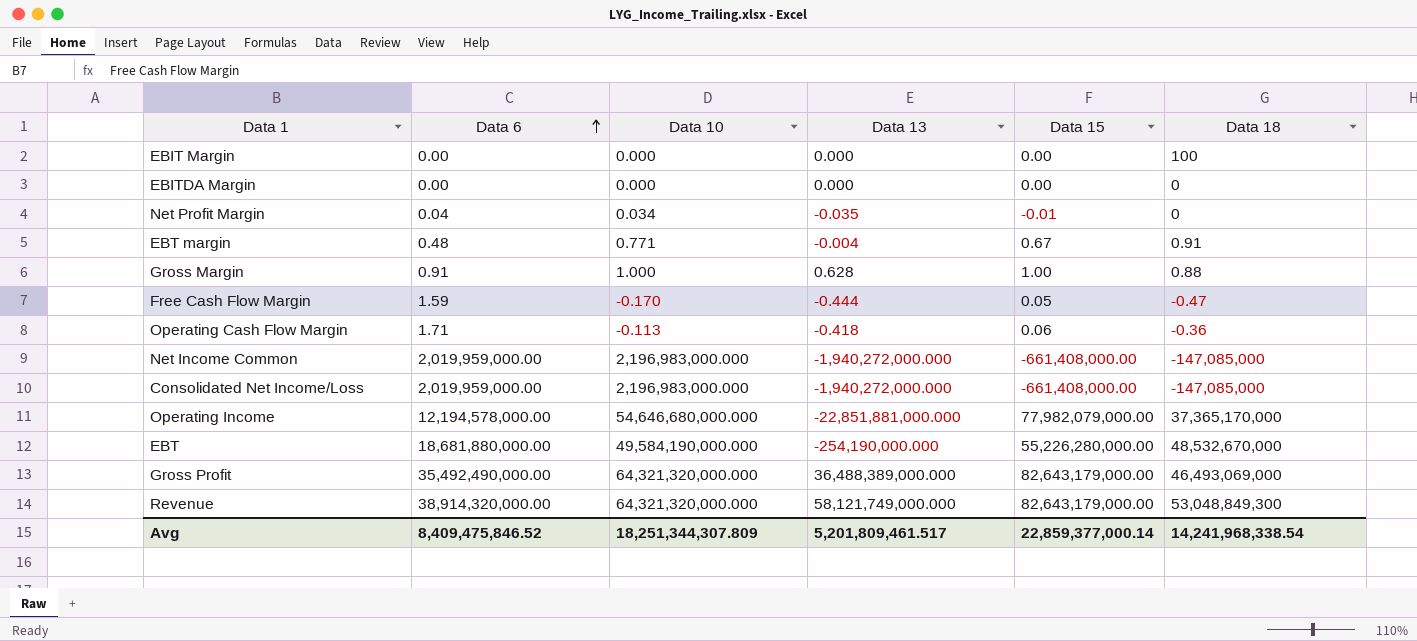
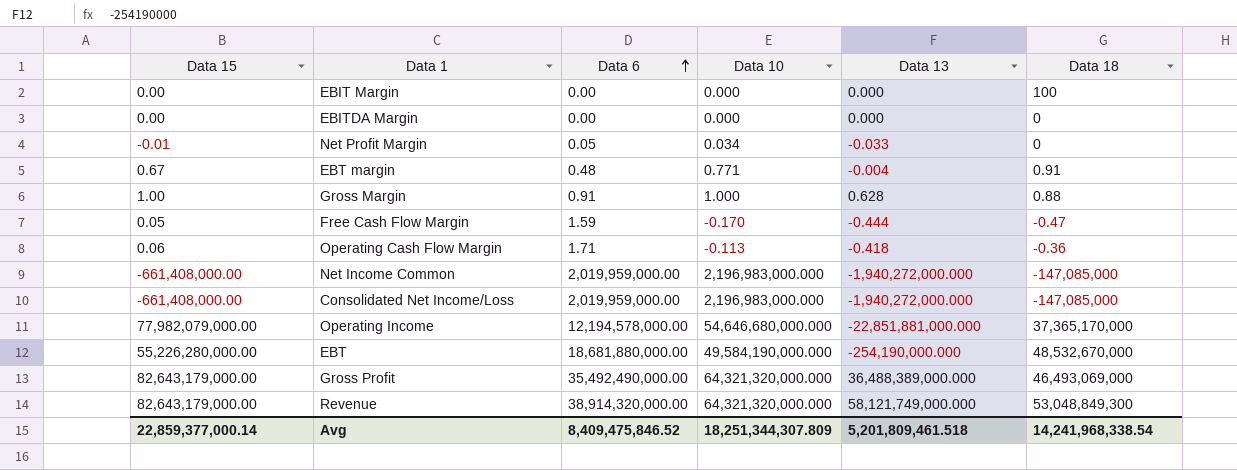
column Data 15 | position: 5 -> 1
Net Profit Margin | Data 6: 0.04 -> 0.05
Net Profit Margin | Data 13: -0.035 -> -0.033
Avg | Data 13: 5,201,809,461.517 -> 5,201,809,461.518

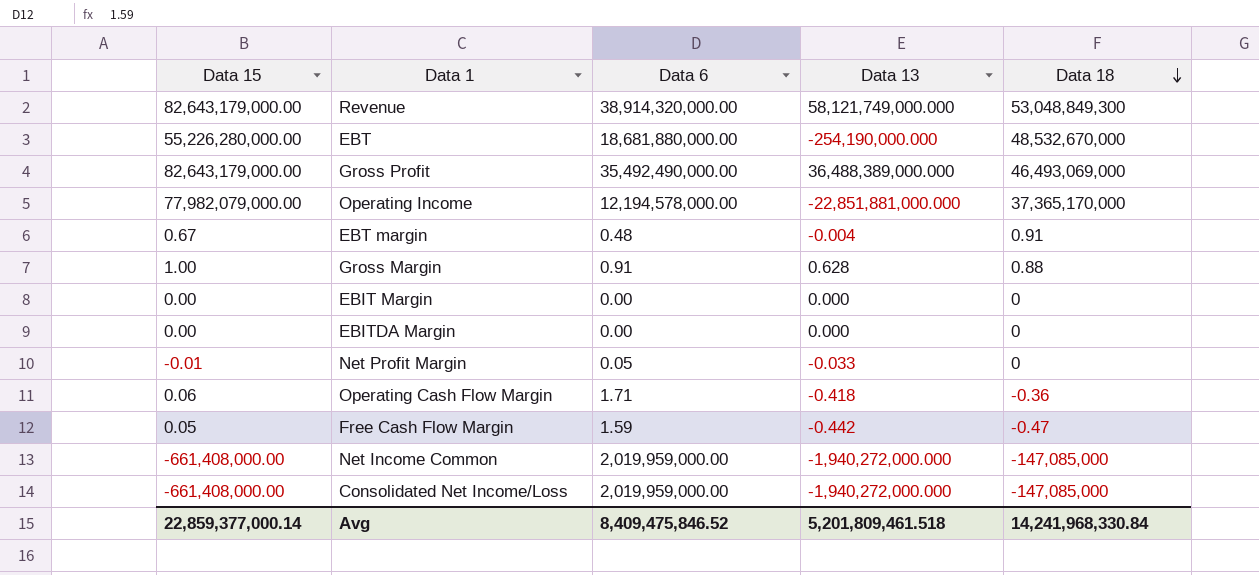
row order: Data 6 ascending -> Data 18 descending
column Data 10 | position: 4 -> none
EBIT Margin | Data 18: 100 -> 0
Free Cash Flow Margin | Data 13: -0.444 -> -0.442
Avg | Data 18: 14,241,968,338.54 -> 14,241,968,330.84

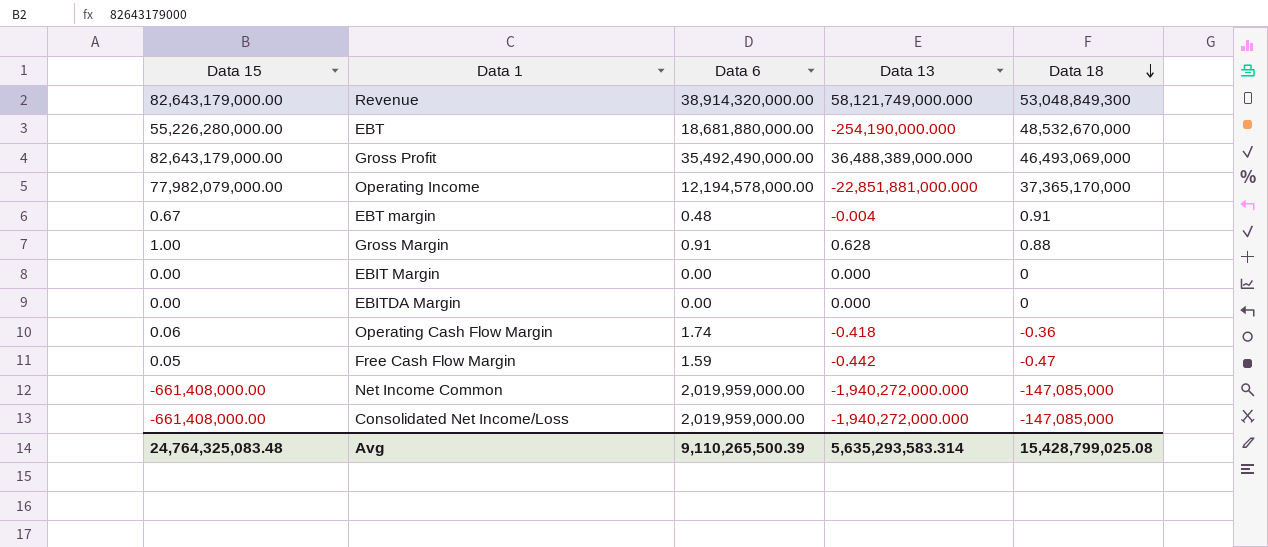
row Net Profit Margin: -0.01 | 0.05 | -0.033 | 0 -> none
Operating Cash Flow Margin | Data 6: 1.71 -> 1.74
Avg | Data 15: 22,859,377,000.14 -> 24,764,325,083.48
Avg | Data 6: 8,409,475,846.52 -> 9,110,265,500.39
Avg | Data 13: 5,201,809,461.518 -> 5,635,293,583.314
Avg | Data 18: 14,241,968,330.84 -> 15,428,799,025.08

